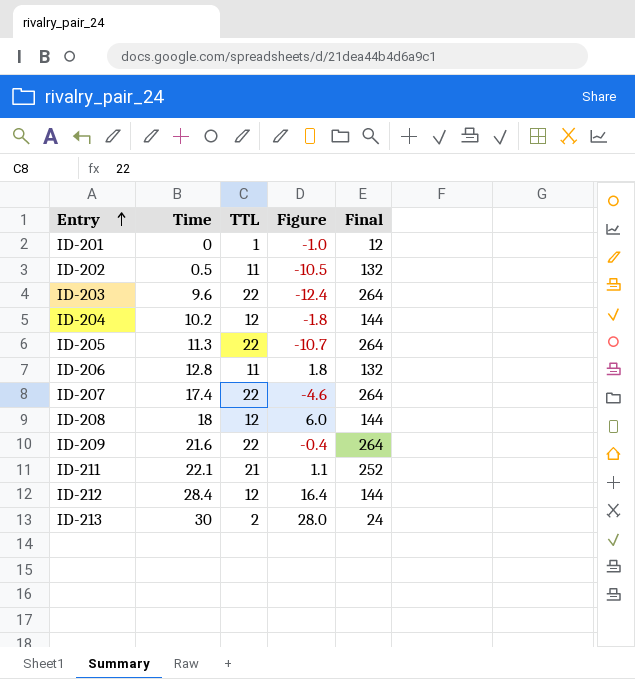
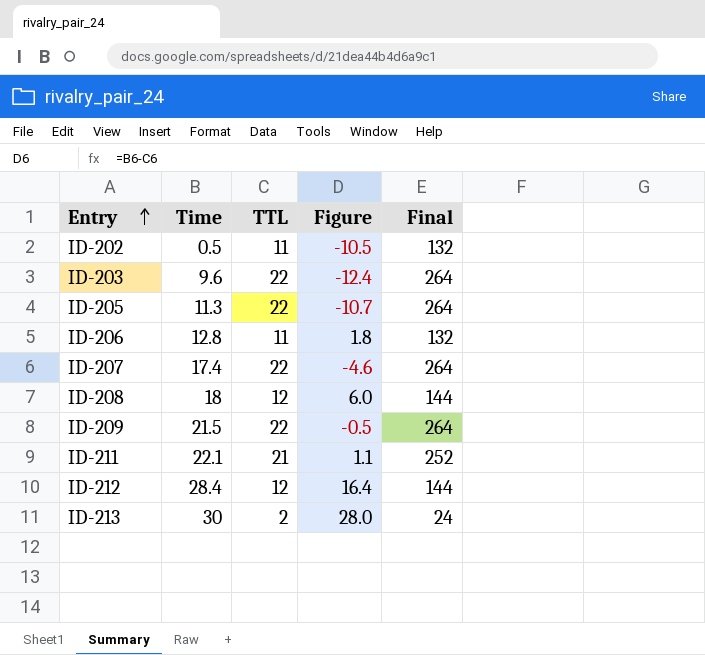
row ID-201: 0 | 1 | -1.0 | 12 -> none
row ID-204: 10.2 | 12 | -1.8 | 144 -> none
ID-209 | Time: 21.6 -> 21.5
ID-209 | Figure: -0.4 -> -0.5

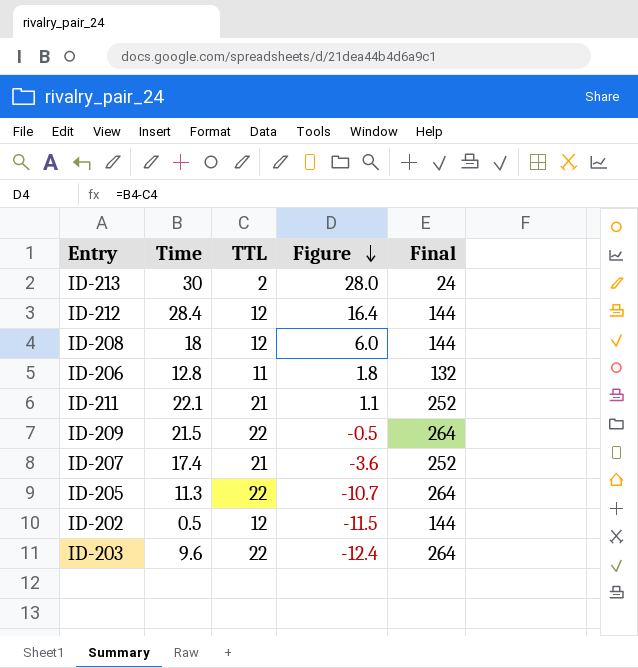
row order: Entry ascending -> Figure descending
ID-207 | TTL: 22 -> 21
ID-207 | Figure: -4.6 -> -3.6
ID-207 | Final: 264 -> 252
ID-202 | TTL: 11 -> 12
ID-202 | Figure: -10.5 -> -11.5
ID-202 | Final: 132 -> 144

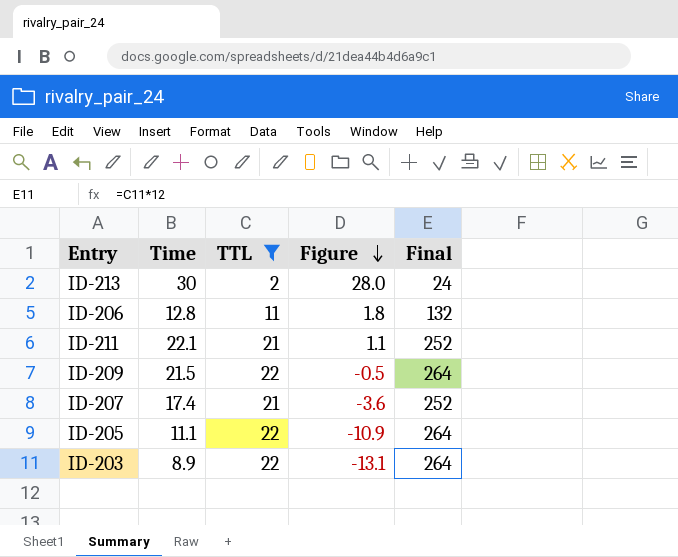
filter: none -> TTL != 12
ID-205 | Time: 11.3 -> 11.1
ID-205 | Figure: -10.7 -> -10.9
ID-203 | Time: 9.6 -> 8.9
ID-203 | Figure: -12.4 -> -13.1

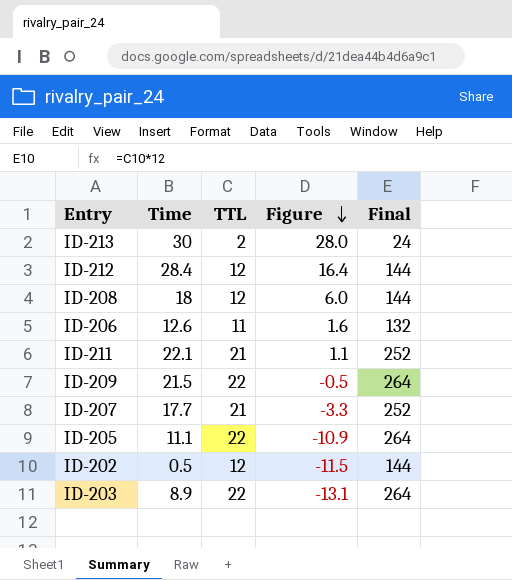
filter: TTL != 12 -> none
ID-206 | Time: 12.8 -> 12.6
ID-206 | Figure: 1.8 -> 1.6
ID-207 | Time: 17.4 -> 17.7
ID-207 | Figure: -3.6 -> -3.3

